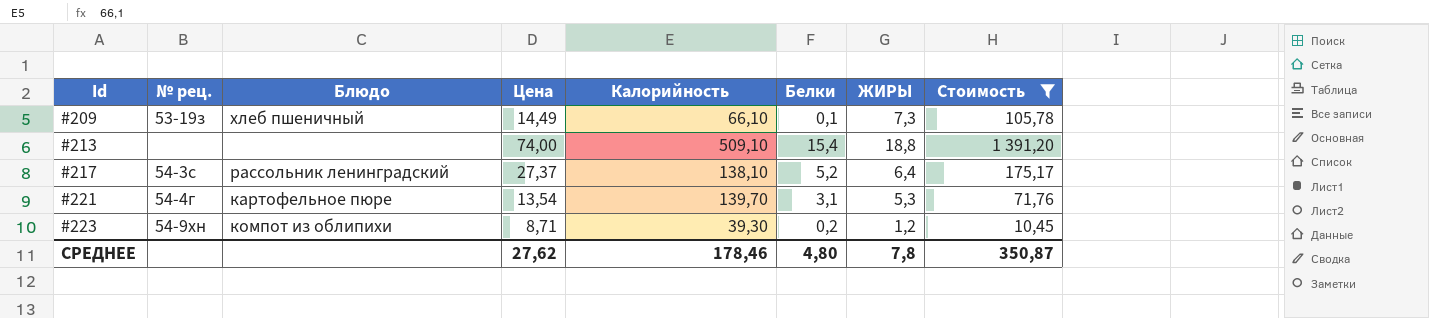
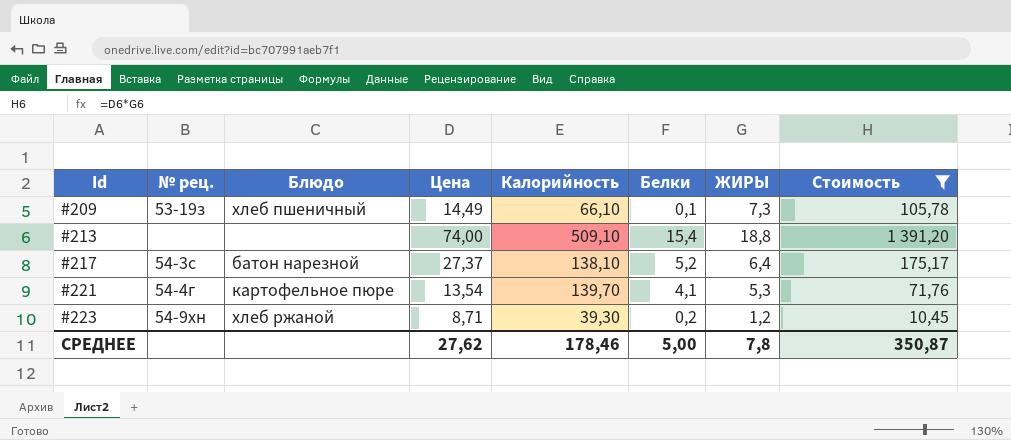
#217 | Блюдо: рассольник ленинградский -> батон нарезной
#221 | Белки: 3,1 -> 4,1
#223 | Блюдо: компот из облипихи -> хлеб ржаной
СРЕДНЕЕ | Белки: 4,80 -> 5,00

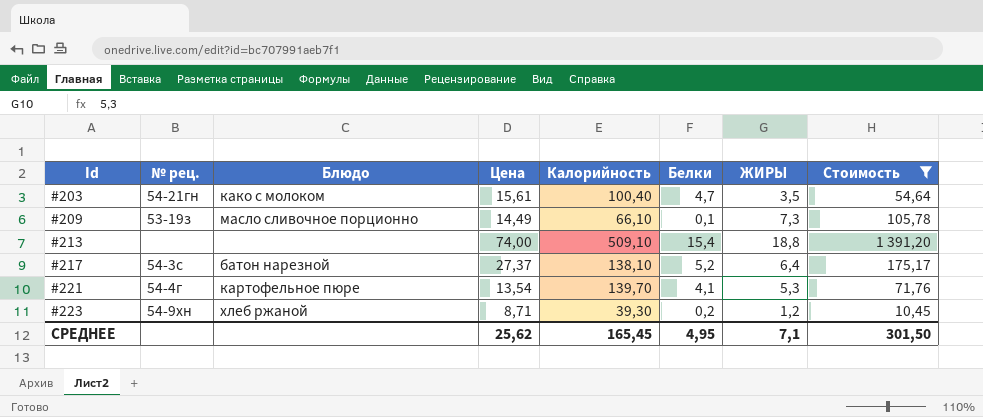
row #203: none -> 54-21гн | како с молоком | 15,61 | 100,40 | 4,7 | 3,5 | 54,64
#209 | Блюдо: хлеб пшеничный -> масло сливочное порционно
СРЕДНЕЕ | Цена: 27,62 -> 25,62
СРЕДНЕЕ | Калорийность: 178,46 -> 165,45
СРЕДНЕЕ | Белки: 5,00 -> 4,95
СРЕДНЕЕ | ЖИРЫ: 7,8 -> 7,1
СРЕДНЕЕ | Стоимость: 350,87 -> 301,50

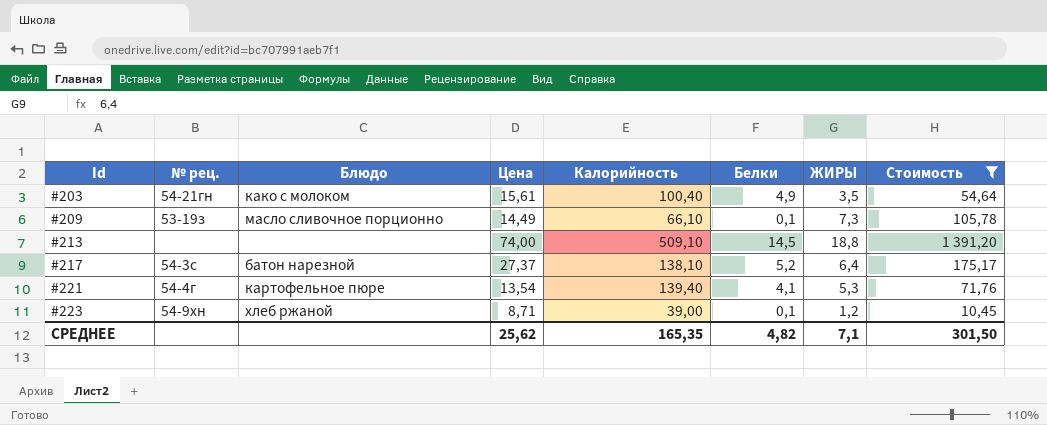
#203 | Белки: 4,7 -> 4,9
#213 | Белки: 15,4 -> 14,5
#221 | Калорийность: 139,70 -> 139,40
#223 | Калорийность: 39,30 -> 39,00
#223 | Белки: 0,2 -> 0,1
СРЕДНЕЕ | Калорийность: 165,45 -> 165,35
СРЕДНЕЕ | Белки: 4,95 -> 4,82

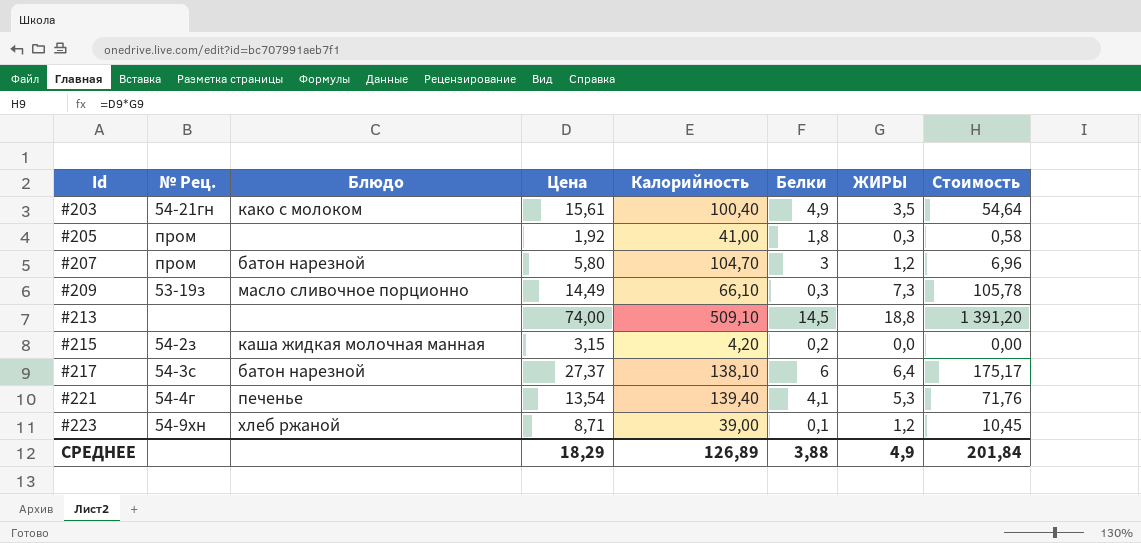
filter: Стоимость >= 10,45 -> none
column name: № рец. -> № Рец.
#209 | Белки: 0,1 -> 0,3
#217 | Белки: 5,2 -> 6
#221 | Блюдо: картофельное пюре -> печенье
СРЕДНЕЕ | Цена: 25,62 -> 18,29
СРЕДНЕЕ | Калорийность: 165,35 -> 126,89
СРЕДНЕЕ | Белки: 4,82 -> 3,88
СРЕДНЕЕ | ЖИРЫ: 7,1 -> 4,9
СРЕДНЕЕ | Стоимость: 301,50 -> 201,84

